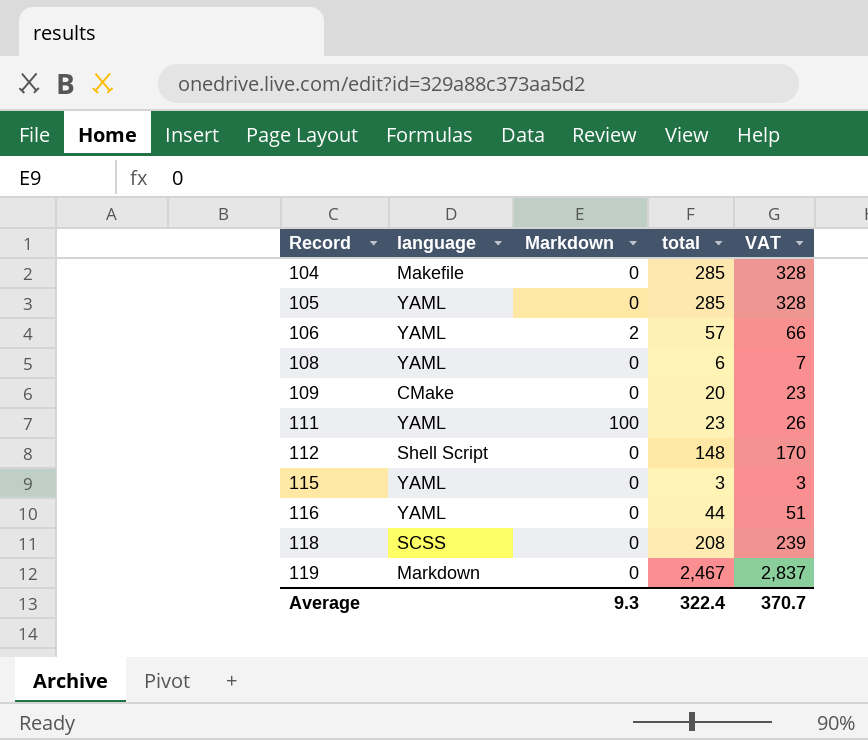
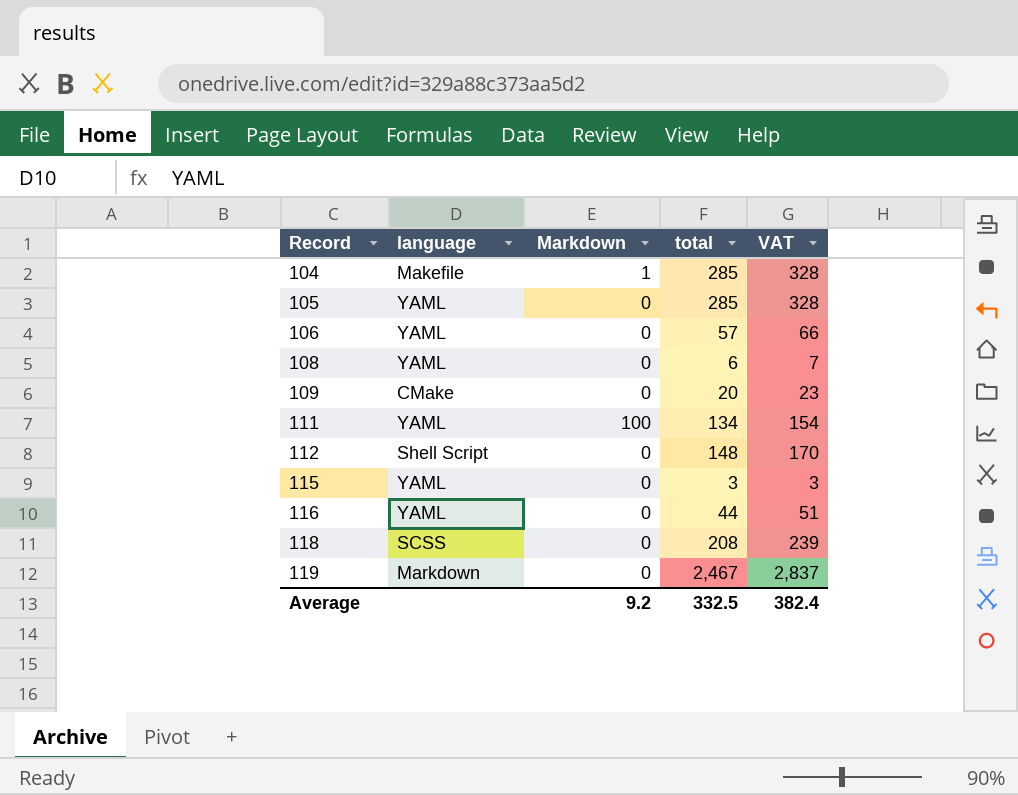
104 | Markdown: 0 -> 1
106 | Markdown: 2 -> 0
111 | total: 23 -> 134
111 | VAT: 26 -> 154
Average | Markdown: 9.3 -> 9.2
Average | total: 322.4 -> 332.5
Average | VAT: 370.7 -> 382.4

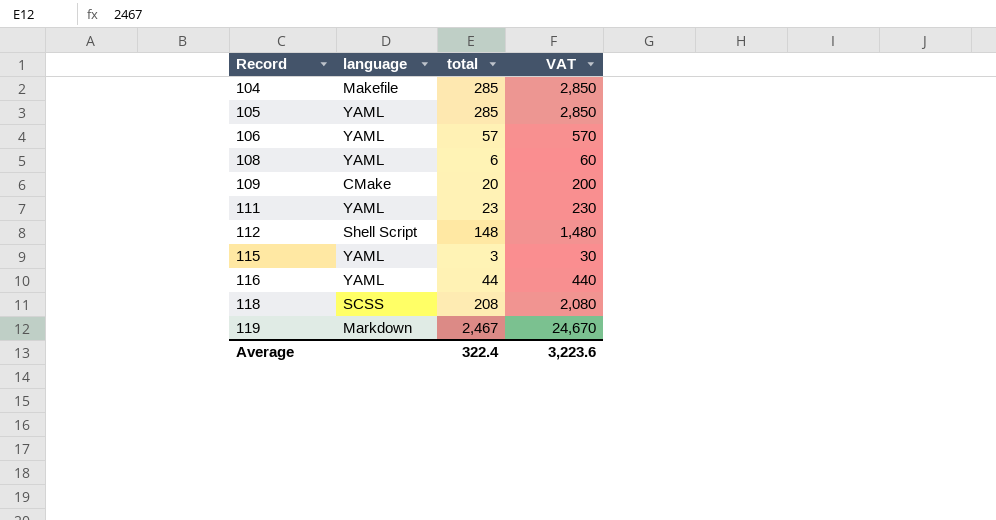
column Markdown | position: 3 -> none
column VAT | formula: [total] * 1.15 -> [total] * 10
111 | total: 134 -> 23
Average | total: 332.5 -> 322.4
Average | VAT: 382.4 -> 3,223.6

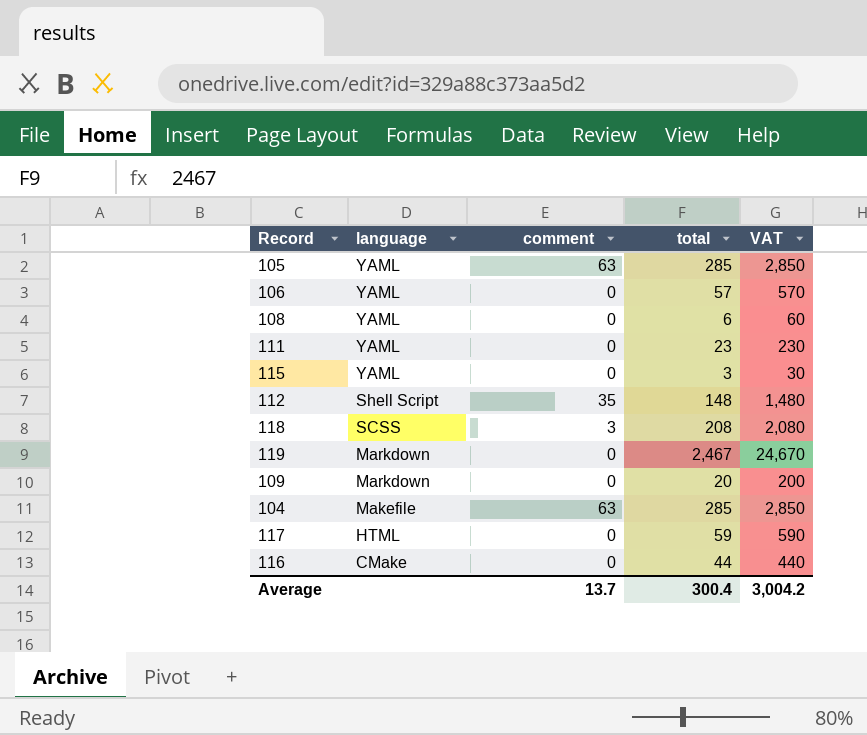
row order: Record ascending -> language descending
column comment | position: none -> 3
109 | language: CMake -> Markdown
row 117: none -> HTML | 0 | 59 | 590
116 | language: YAML -> CMake
Average | total: 322.4 -> 300.4
Average | VAT: 3,223.6 -> 3,004.2

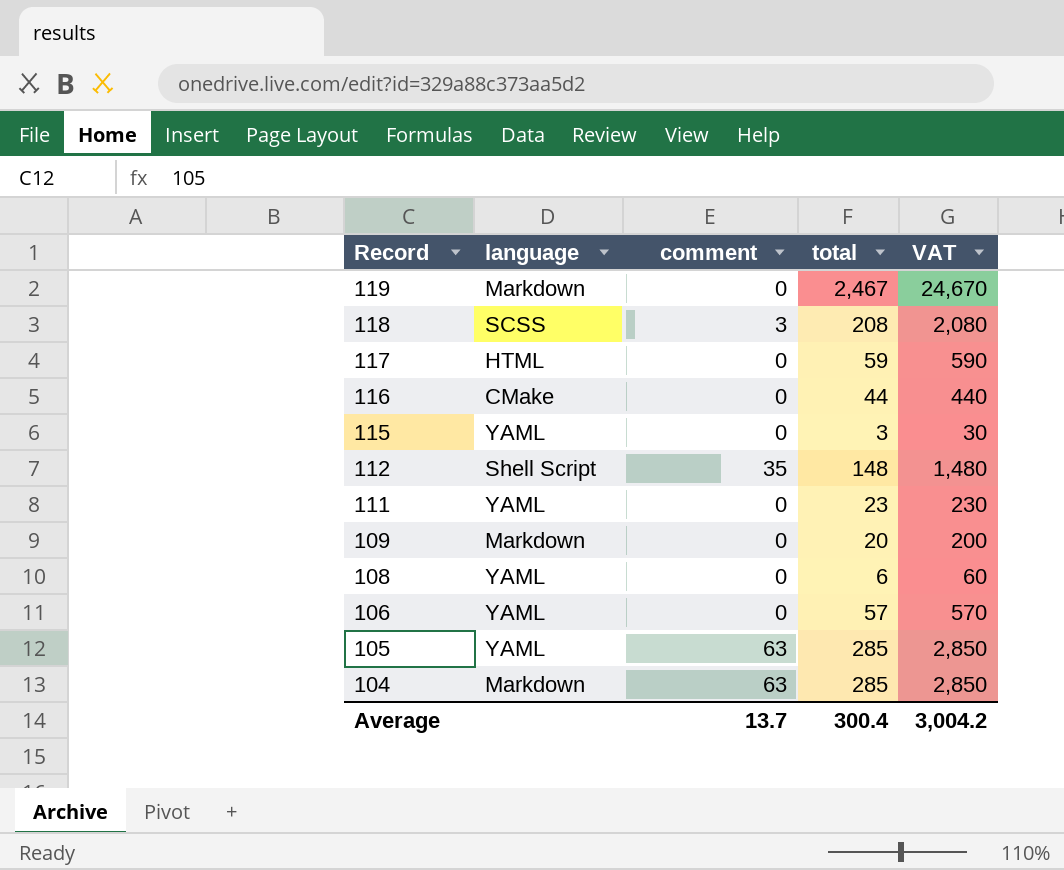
row order: language descending -> Record descending
104 | language: Makefile -> Markdown

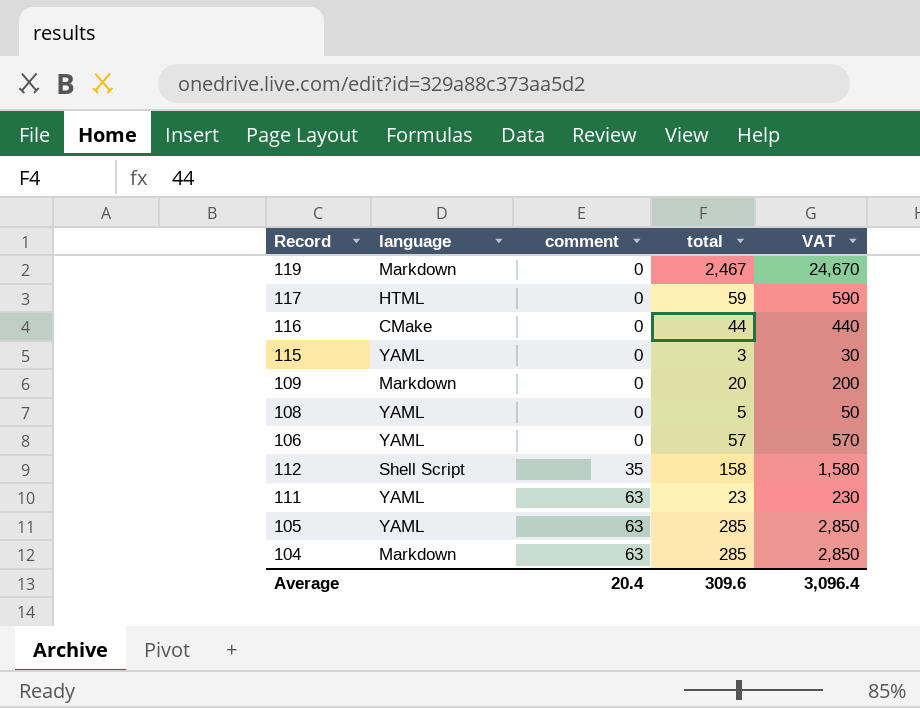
row order: Record descending -> comment ascending
row 118: SCSS | 3 | 208 | 2,080 -> none
108 | total: 6 -> 5
108 | VAT: 60 -> 50
112 | total: 148 -> 158
112 | VAT: 1,480 -> 1,580
111 | comment: 0 -> 63
Average | comment: 13.7 -> 20.4
Average | total: 300.4 -> 309.6
Average | VAT: 3,004.2 -> 3,096.4

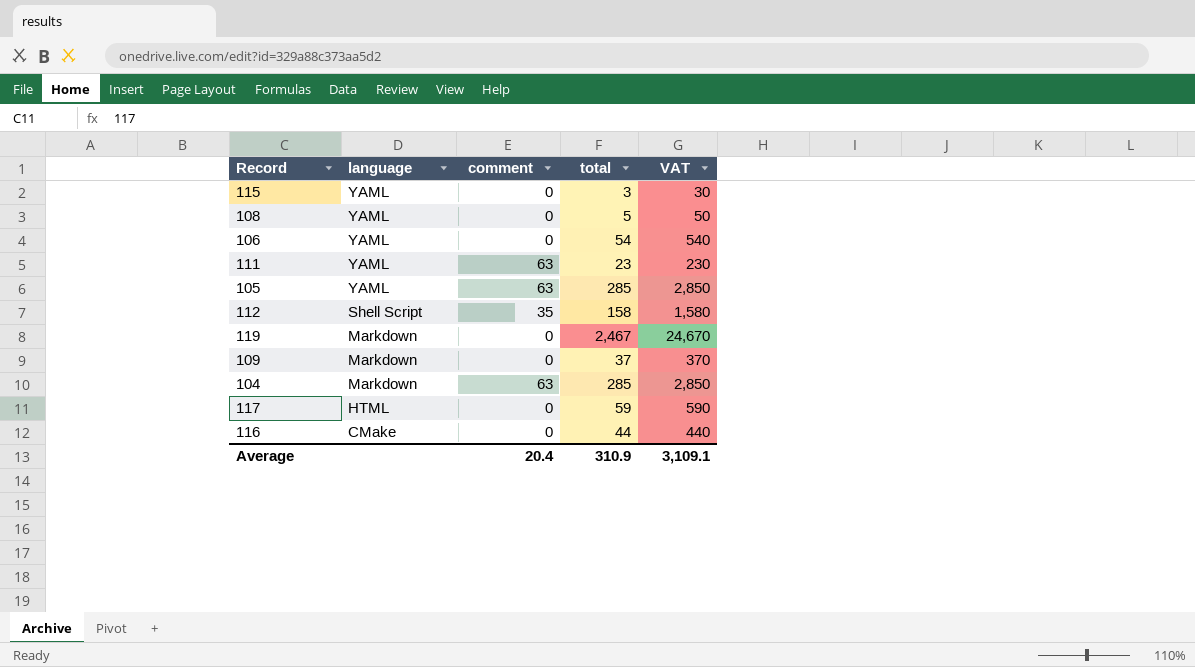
row order: comment ascending -> language descending
106 | total: 57 -> 54
106 | VAT: 570 -> 540
109 | total: 20 -> 37
109 | VAT: 200 -> 370
Average | total: 309.6 -> 310.9
Average | VAT: 3,096.4 -> 3,109.1

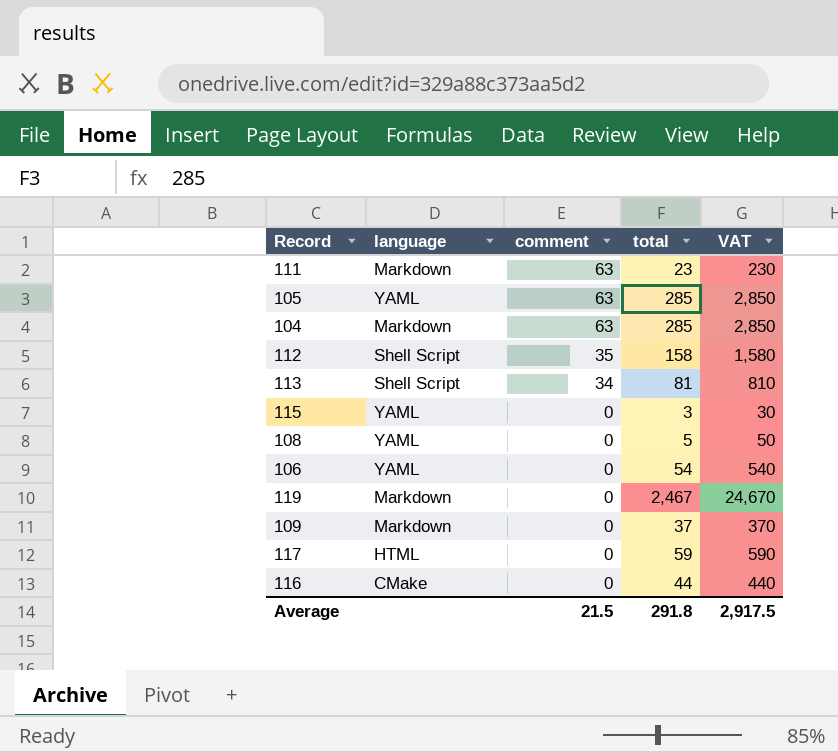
row order: language descending -> comment descending
111 | language: YAML -> Markdown
row 113: none -> Shell Script | 34 | 81 | 810
Average | comment: 20.4 -> 21.5
Average | total: 310.9 -> 291.8
Average | VAT: 3,109.1 -> 2,917.5

